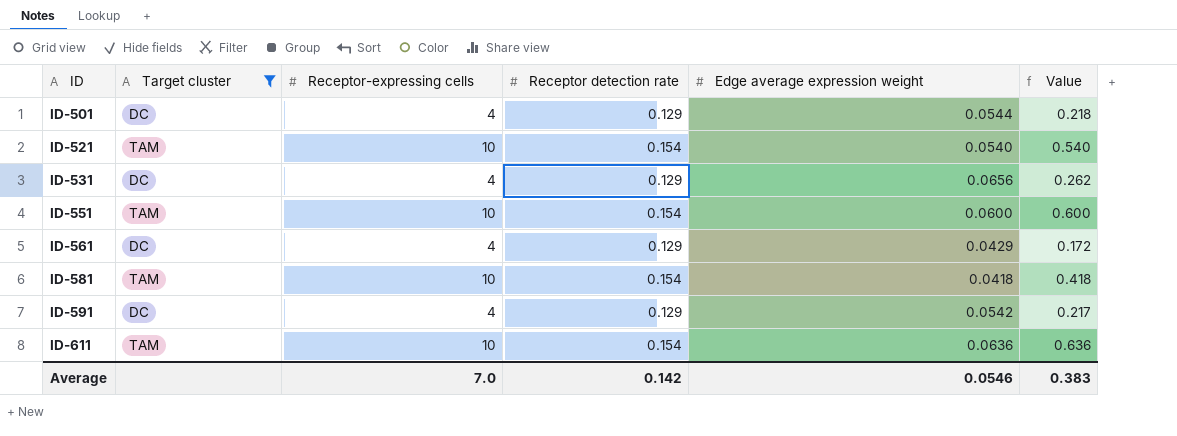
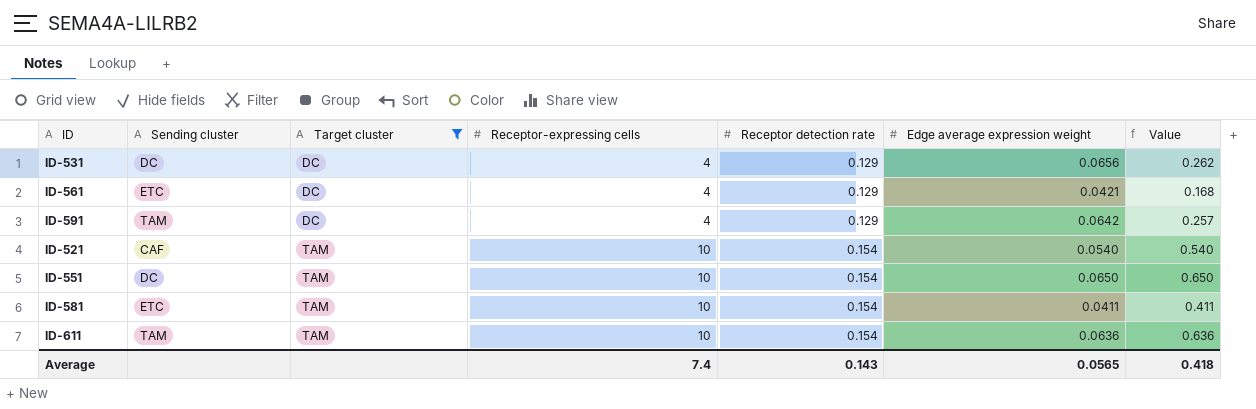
row order: ID ascending -> Target cluster ascending
column Sending cluster | position: none -> 2
row ID-501: DC | 4 | 0.129 | 0.0544 | 0.218 -> none
ID-561 | Edge average expression weight: 0.0429 -> 0.0421
ID-561 | Value: 0.172 -> 0.168
ID-591 | Edge average expression weight: 0.0542 -> 0.0642
ID-591 | Value: 0.217 -> 0.257
ID-551 | Edge average expression weight: 0.0600 -> 0.0650
ID-551 | Value: 0.600 -> 0.650
ID-581 | Edge average expression weight: 0.0418 -> 0.0411
ID-581 | Value: 0.418 -> 0.411
Average | Receptor-expressing cells: 7.0 -> 7.4
Average | Receptor detection rate: 0.142 -> 0.143
Average | Edge average expression weight: 0.0546 -> 0.0565
Average | Value: 0.383 -> 0.418

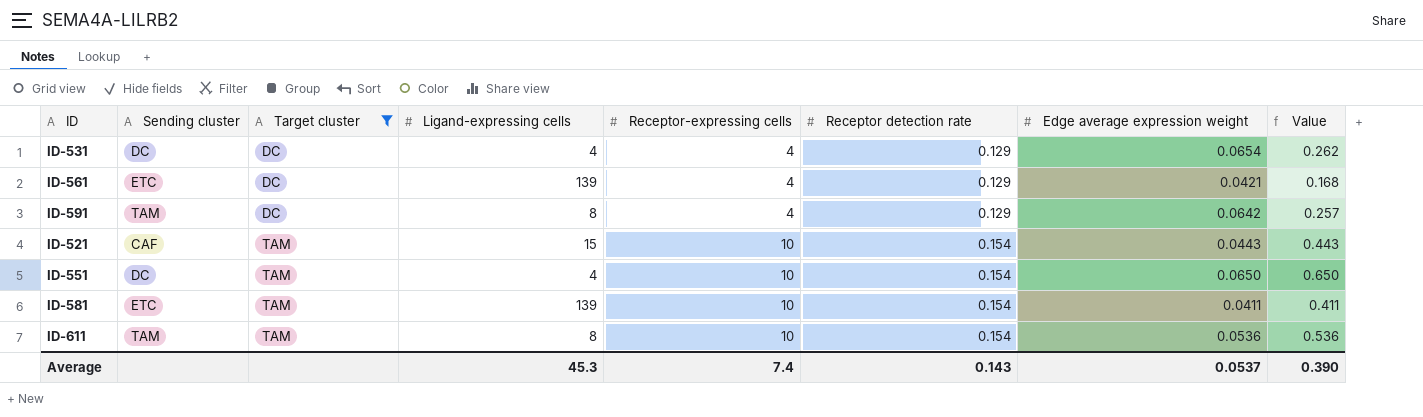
column Ligand-expressing cells | position: none -> 4
ID-531 | Edge average expression weight: 0.0656 -> 0.0654
ID-521 | Edge average expression weight: 0.0540 -> 0.0443
ID-521 | Value: 0.540 -> 0.443
ID-611 | Edge average expression weight: 0.0636 -> 0.0536
ID-611 | Value: 0.636 -> 0.536
Average | Edge average expression weight: 0.0565 -> 0.0537
Average | Value: 0.418 -> 0.390

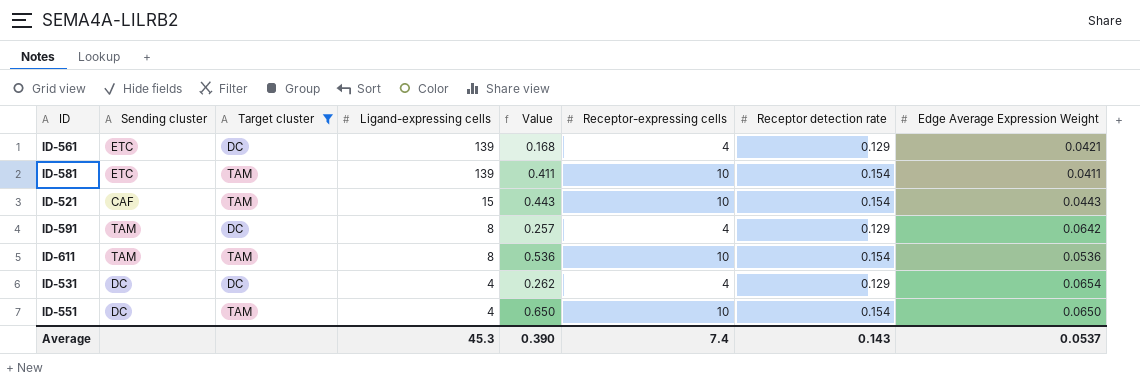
row order: Target cluster ascending -> Ligand-expressing cells descending
column Value | position: 8 -> 5
column name: Edge average expression weight -> Edge Average Expression Weight

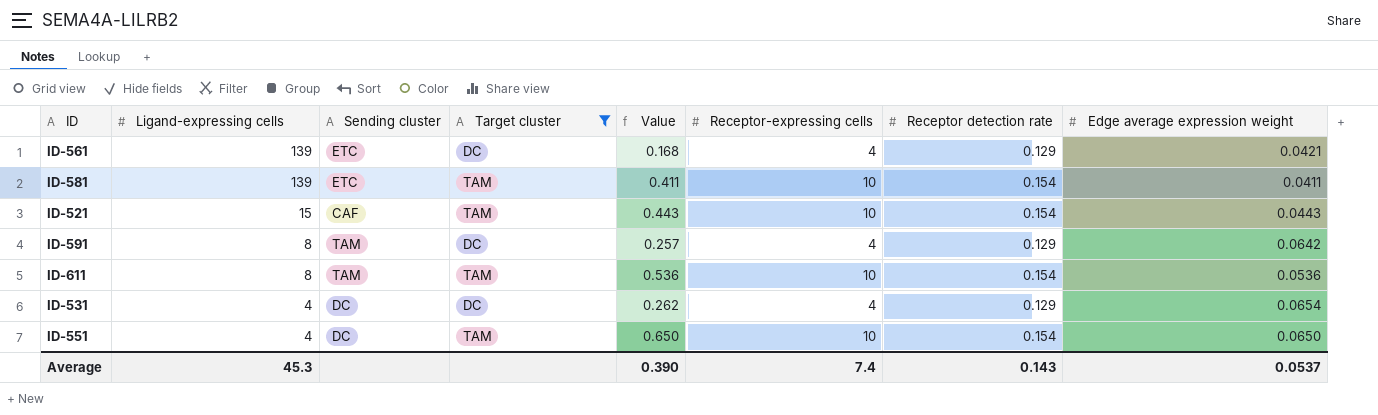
column Ligand-expressing cells | position: 4 -> 2
column name: Edge Average Expression Weight -> Edge average expression weight

